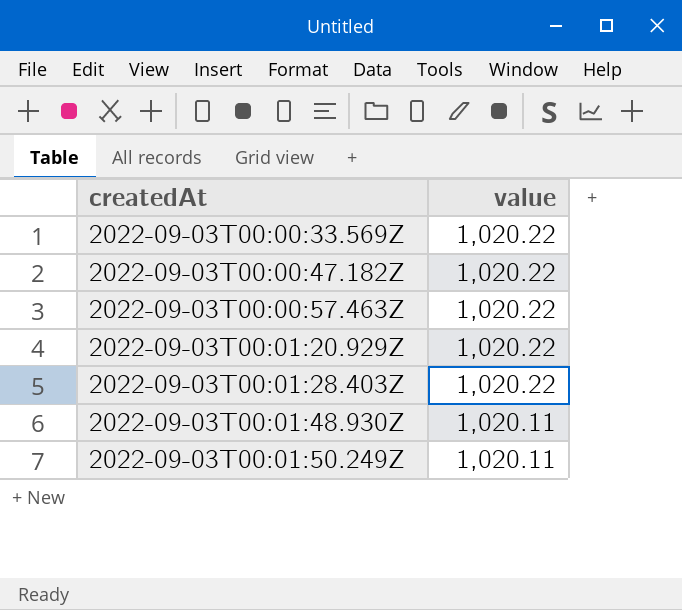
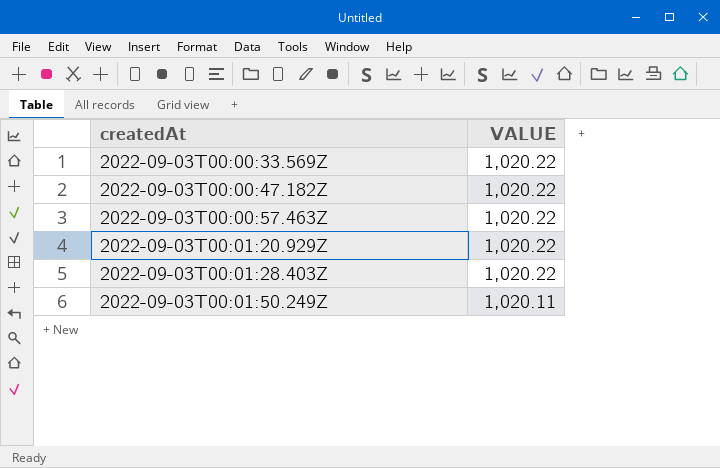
column name: value -> VALUE
row 2022-09-03T00:01:48.930Z: 1,020.11 -> none

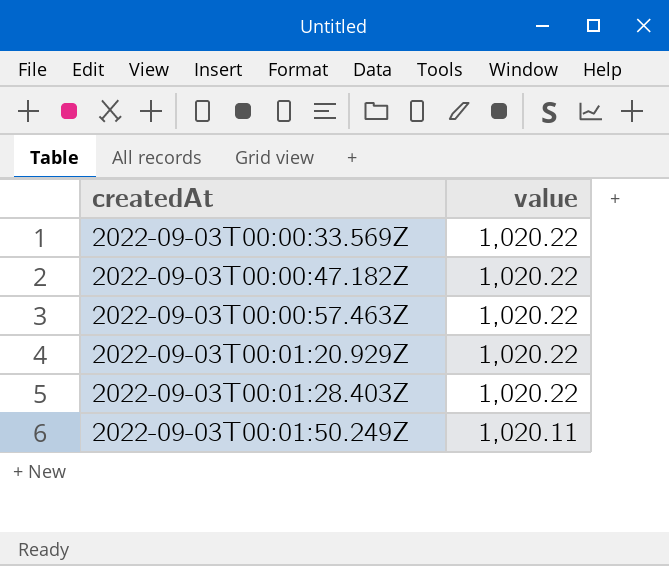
column name: VALUE -> value

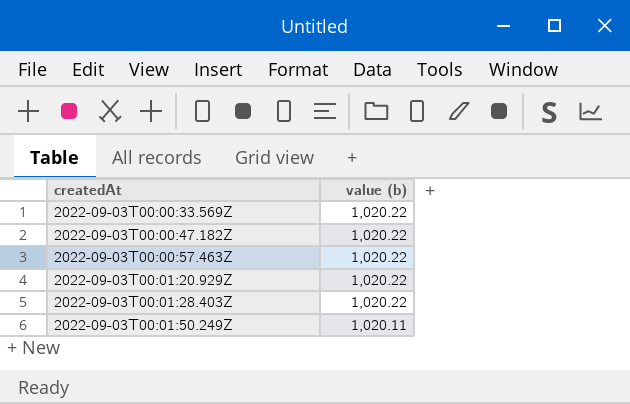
column name: value -> value (b)

